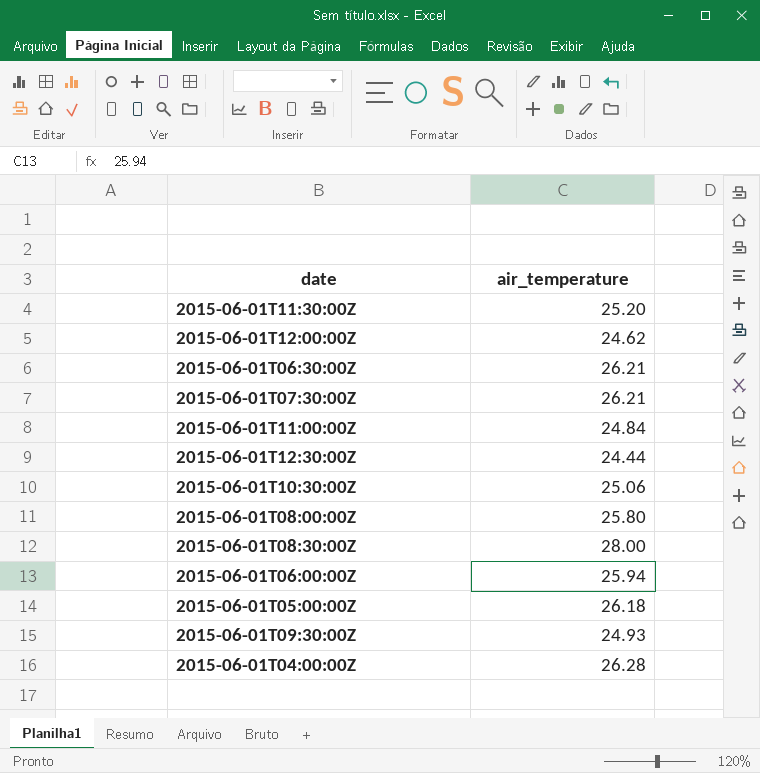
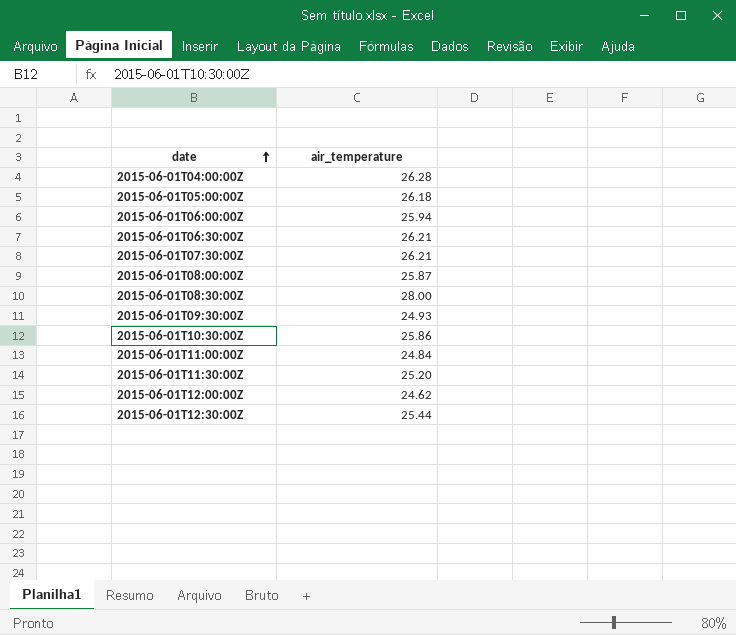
row order: none -> date ascending
2015-06-01T08:00:00Z | air_temperature: 25.80 -> 25.87
2015-06-01T10:30:00Z | air_temperature: 25.06 -> 25.86
2015-06-01T12:30:00Z | air_temperature: 24.44 -> 25.44

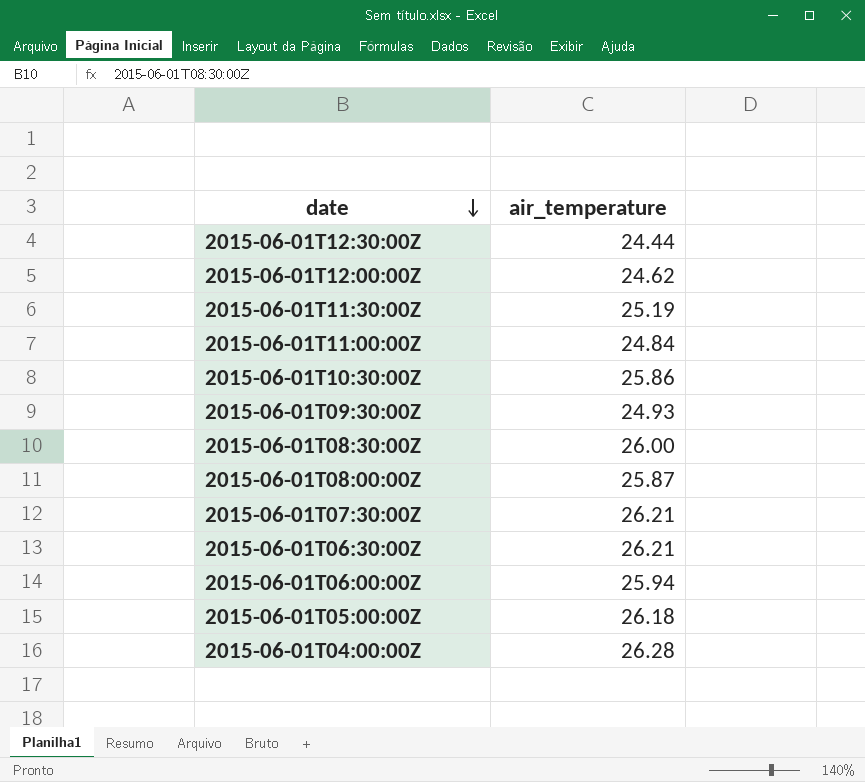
row order: date ascending -> date descending
2015-06-01T12:30:00Z | air_temperature: 25.44 -> 24.44
2015-06-01T11:30:00Z | air_temperature: 25.20 -> 25.19
2015-06-01T08:30:00Z | air_temperature: 28.00 -> 26.00

